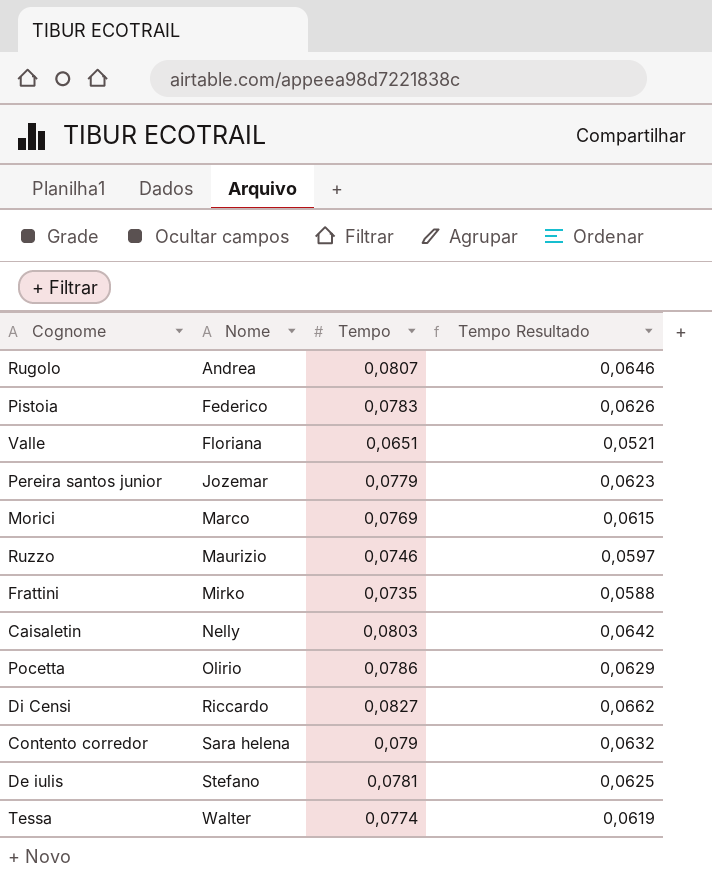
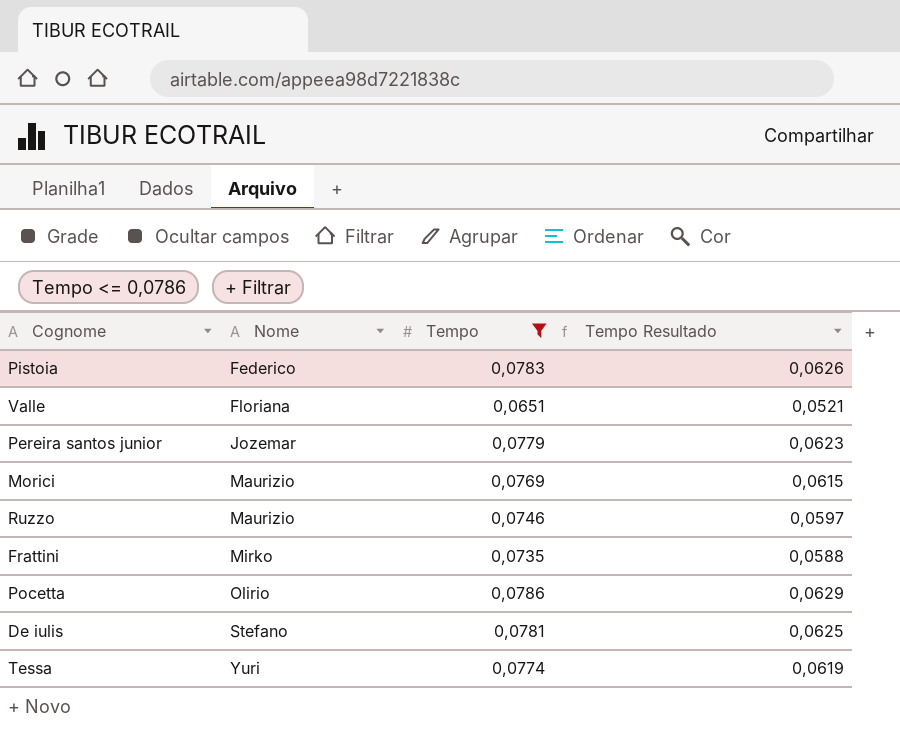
filter: none -> Tempo <= 0,0786
Morici | Nome: Marco -> Maurizio
Tessa | Nome: Walter -> Yuri

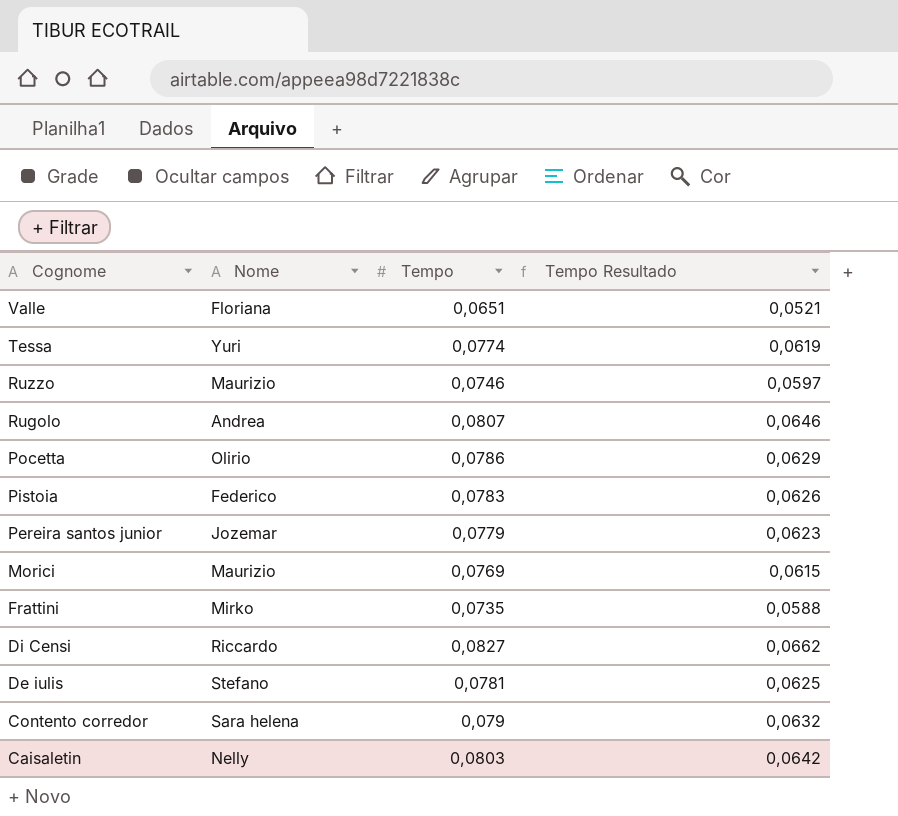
filter: Tempo <= 0,0786 -> none
row order: Nome ascending -> Cognome descending

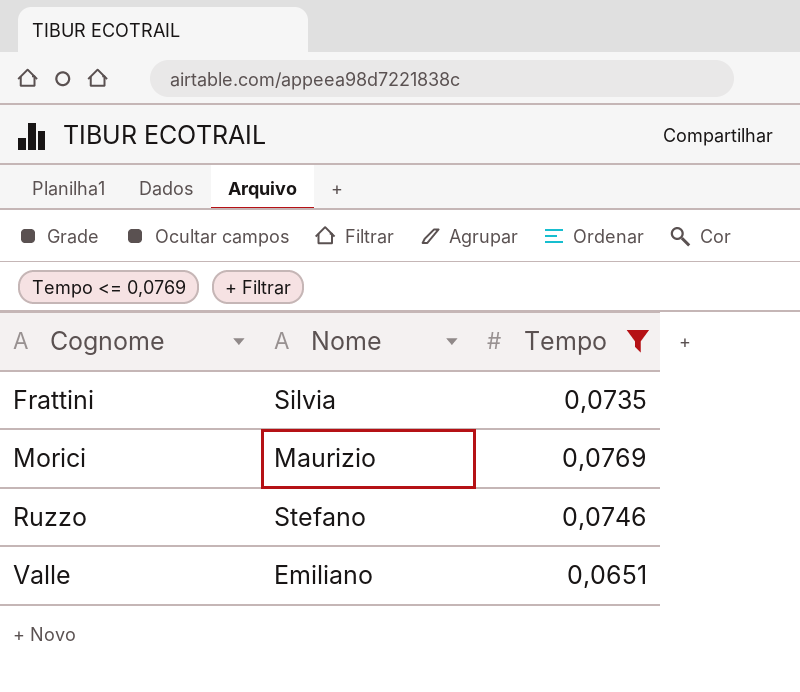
filter: none -> Tempo <= 0,0769
row order: Cognome descending -> Cognome ascending
column Tempo Resultado | formula: [Tempo] * 0,8 -> none
Frattini | Nome: Mirko -> Silvia
Ruzzo | Nome: Maurizio -> Stefano
Valle | Nome: Floriana -> Emiliano

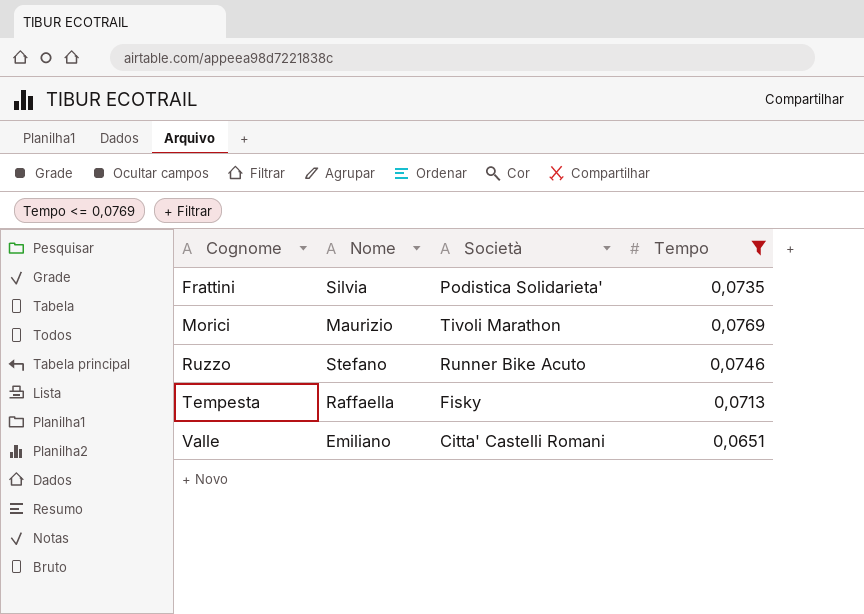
column Società | position: none -> 3
row Tempesta: none -> Raffaella | Fisky | 0,0713

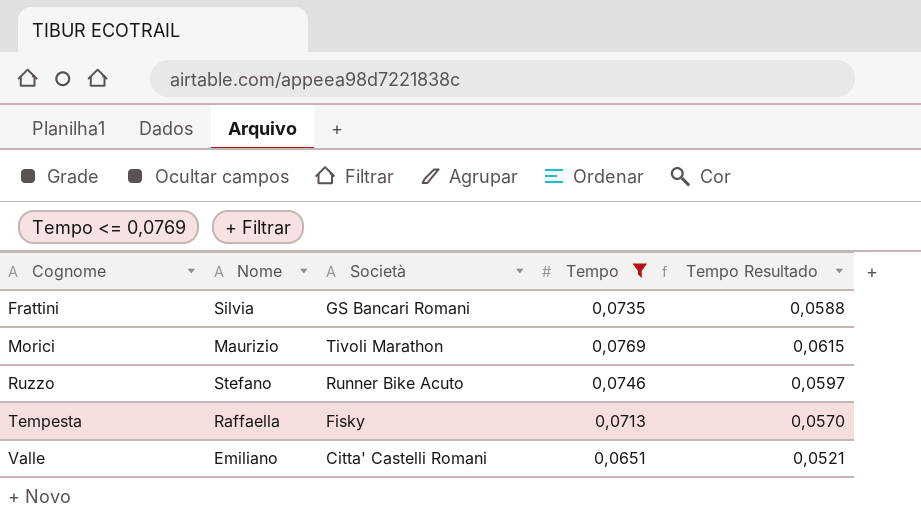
column Tempo Resultado | formula: none -> [Tempo] * 0,8
Frattini | Società: Podistica Solidarieta' -> GS Bancari Romani

